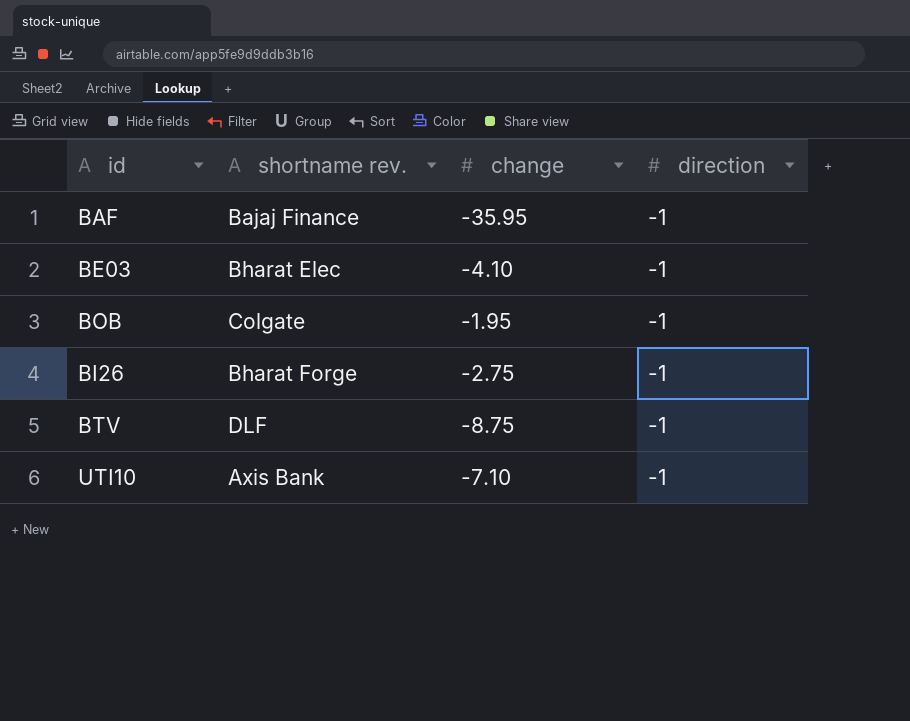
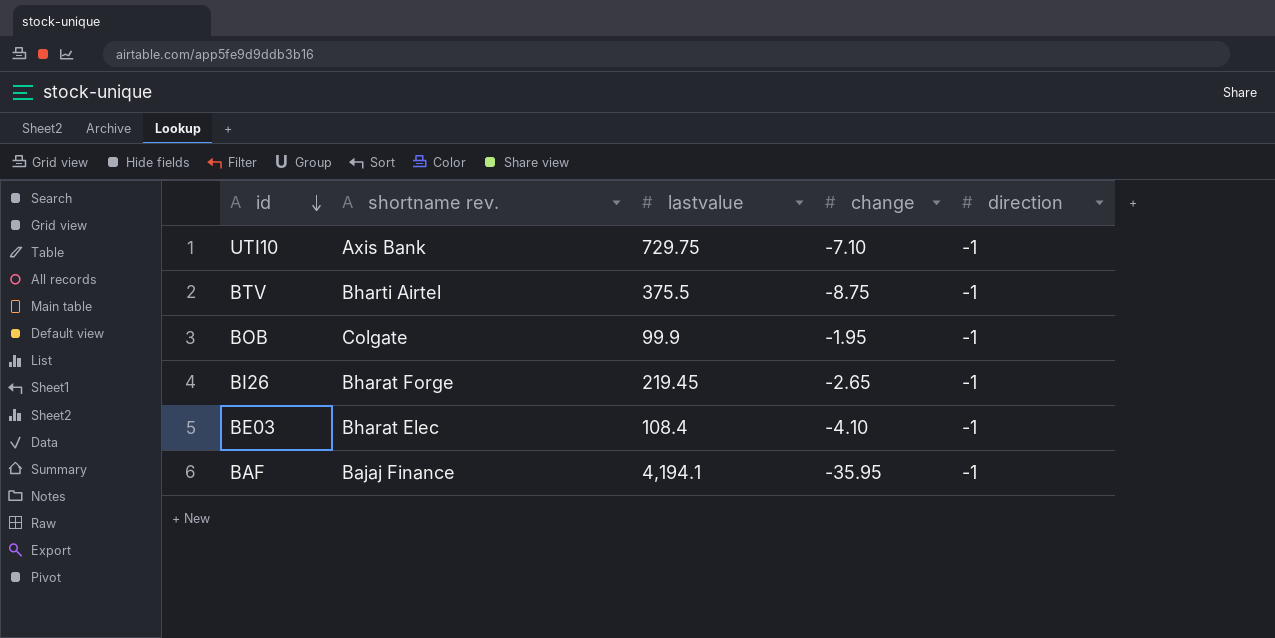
row order: none -> id descending
column lastvalue | position: none -> 3
BTV | shortname rev.: DLF -> Bharti Airtel
BI26 | change: -2.75 -> -2.65

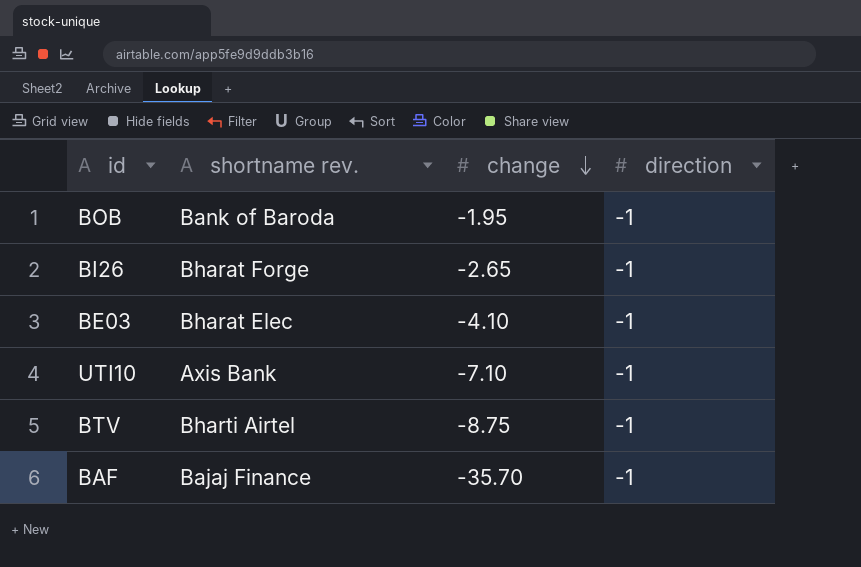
row order: id descending -> change descending
column lastvalue | position: 3 -> none
BOB | shortname rev.: Colgate -> Bank of Baroda
BAF | change: -35.95 -> -35.70

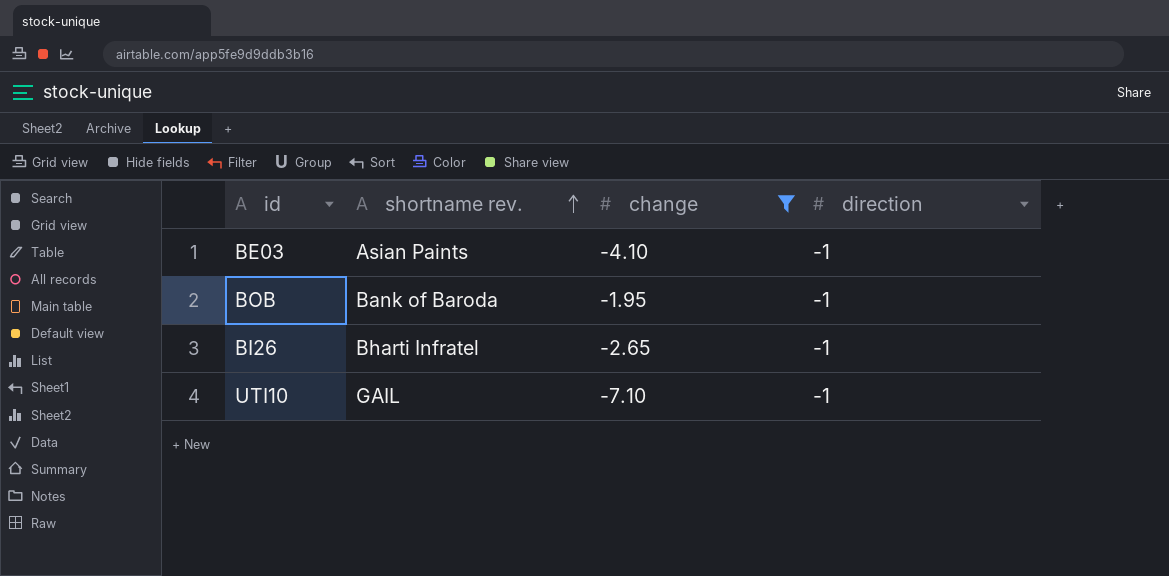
filter: none -> change >= -7.10
row order: change descending -> shortname rev. ascending
BE03 | shortname rev.: Bharat Elec -> Asian Paints
BI26 | shortname rev.: Bharat Forge -> Bharti Infratel
UTI10 | shortname rev.: Axis Bank -> GAIL

